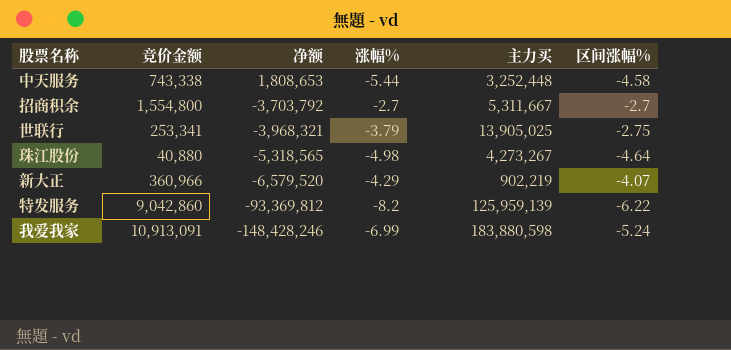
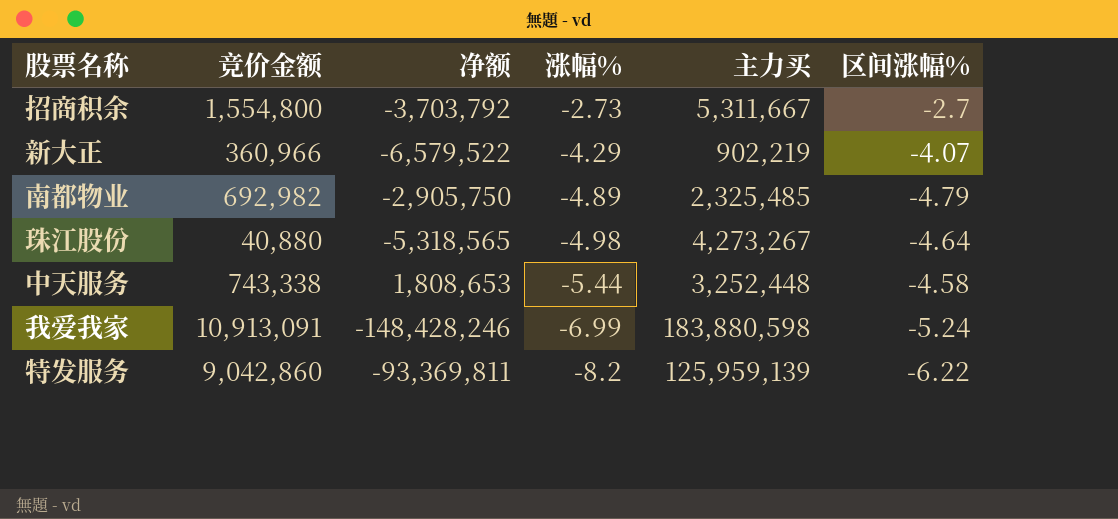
row order: 净额 descending -> 涨幅% descending
row 世联行: 253,341 | -3,968,321 | -3.79 | 13,905,025 | -2.75 -> none
招商积余 | 涨幅%: -2.7 -> -2.73
新大正 | 净额: -6,579,520 -> -6,579,522
row 南都物业: none -> 692,982 | -2,905,750 | -4.89 | 2,325,485 | -4.79
特发服务 | 净额: -93,369,812 -> -93,369,811

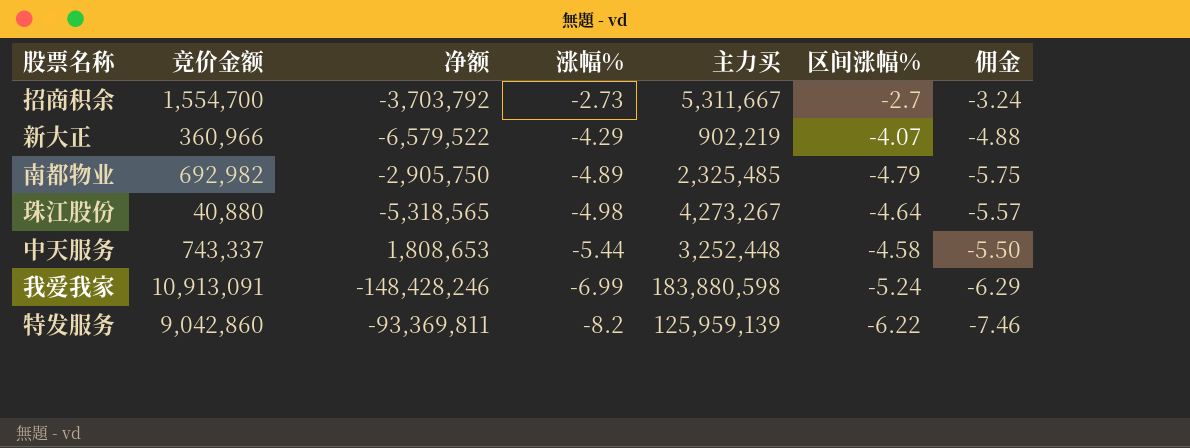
column 佣金 | formula: none -> [区间涨幅%] * 1.2
招商积余 | 竞价金额: 1,554,800 -> 1,554,700
中天服务 | 竞价金额: 743,338 -> 743,337

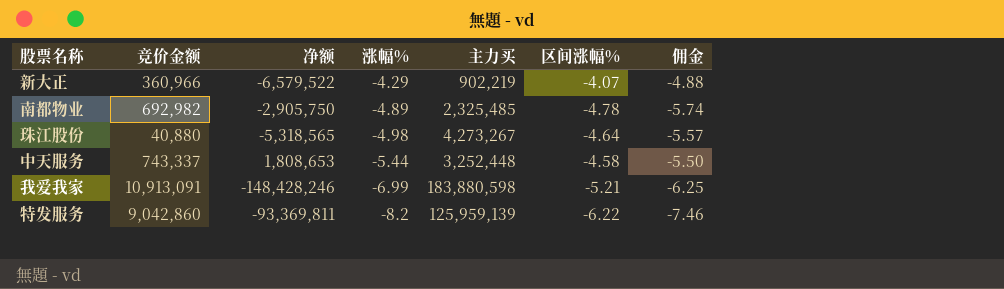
row 招商积余: 1,554,700 | -3,703,792 | -2.73 | 5,311,667 | -2.7 | -3.24 -> none
南都物业 | 区间涨幅%: -4.79 -> -4.78
南都物业 | 佣金: -5.75 -> -5.74
我爱我家 | 区间涨幅%: -5.24 -> -5.21
我爱我家 | 佣金: -6.29 -> -6.25

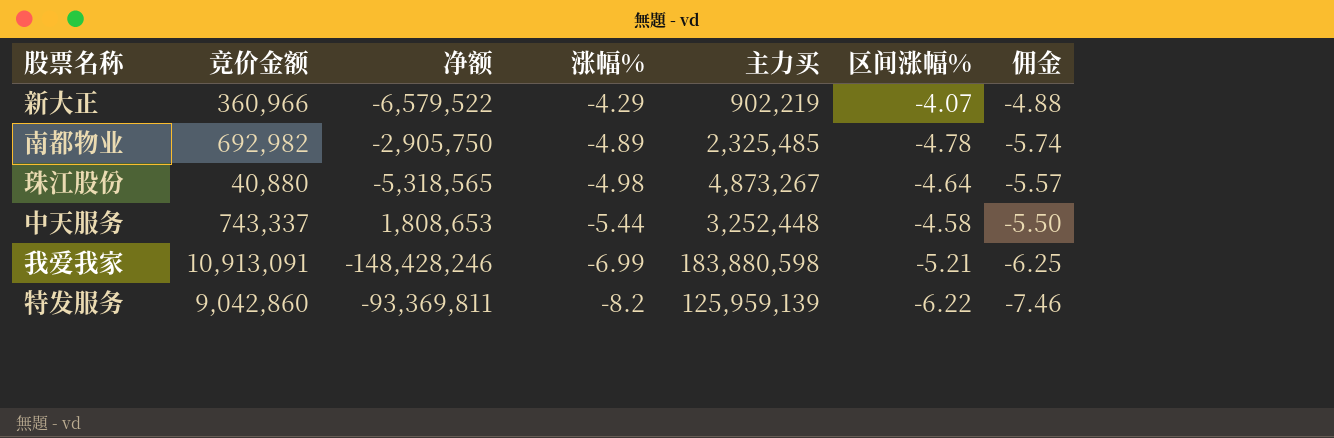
珠江股份 | 主力买: 4,273,267 -> 4,873,267

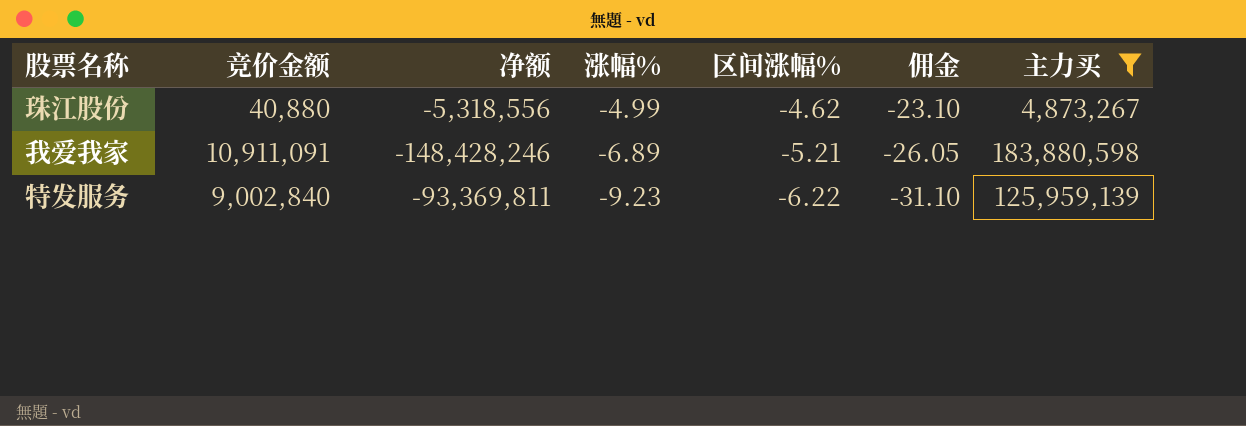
filter: none -> 主力买 >= 4,873,267
column 佣金 | formula: [区间涨幅%] * 1.2 -> [区间涨幅%] * 5
column 主力买 | position: 5 -> 7
珠江股份 | 净额: -5,318,565 -> -5,318,556
珠江股份 | 涨幅%: -4.98 -> -4.99
珠江股份 | 区间涨幅%: -4.64 -> -4.62
我爱我家 | 竞价金额: 10,913,091 -> 10,911,091
我爱我家 | 涨幅%: -6.99 -> -6.89
特发服务 | 竞价金额: 9,042,860 -> 9,002,840
特发服务 | 涨幅%: -8.2 -> -9.23

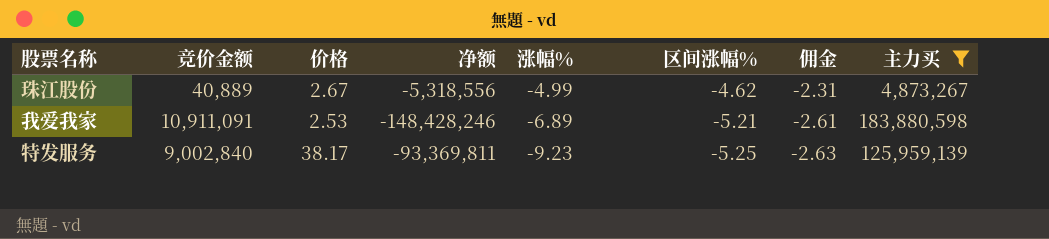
column 价格 | position: none -> 3
column 佣金 | formula: [区间涨幅%] * 5 -> [区间涨幅%] * 0.5
珠江股份 | 竞价金额: 40,880 -> 40,889
特发服务 | 区间涨幅%: -6.22 -> -5.25

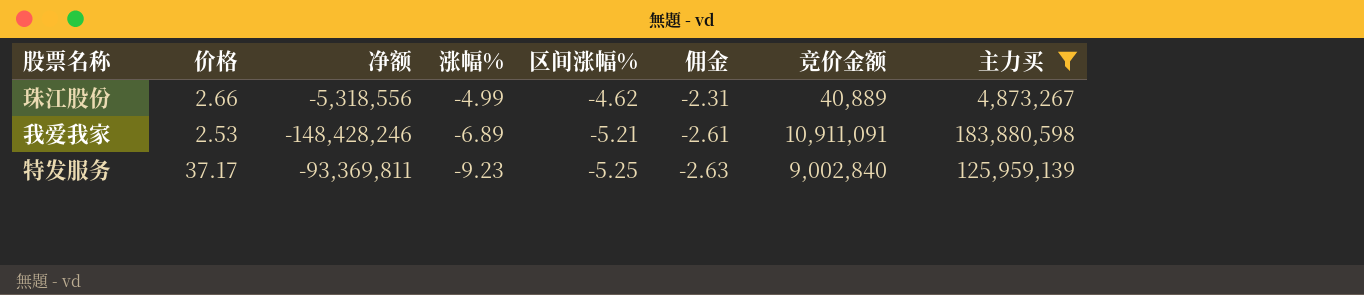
column 竞价金额 | position: 2 -> 7
珠江股份 | 价格: 2.67 -> 2.66
特发服务 | 价格: 38.17 -> 37.17

